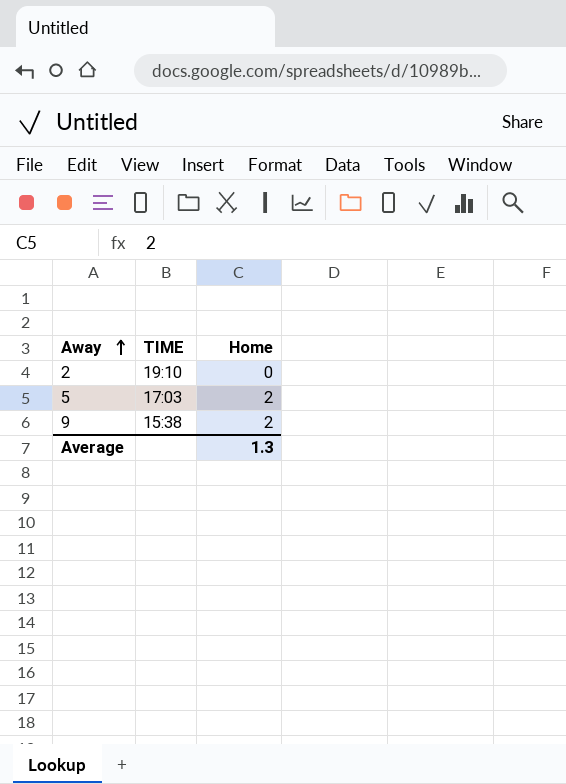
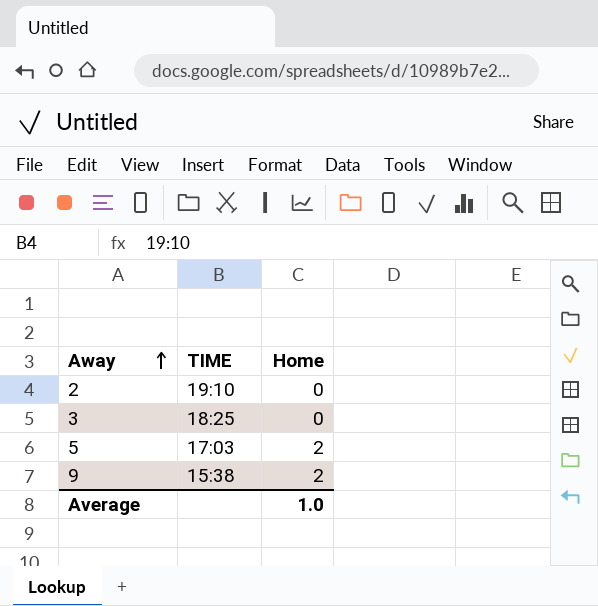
row 3: none -> 18:25 | 0
Average | Home: 1.3 -> 1.0

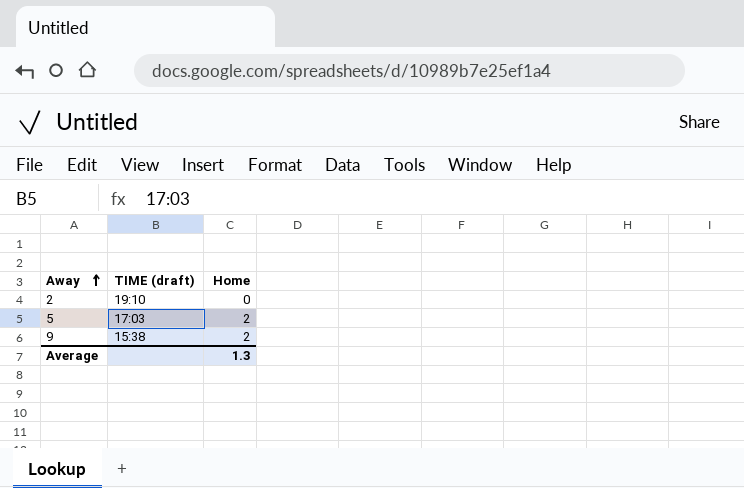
column name: TIME -> TIME (draft)
row 3: 18:25 | 0 -> none
Average | Home: 1.0 -> 1.3

